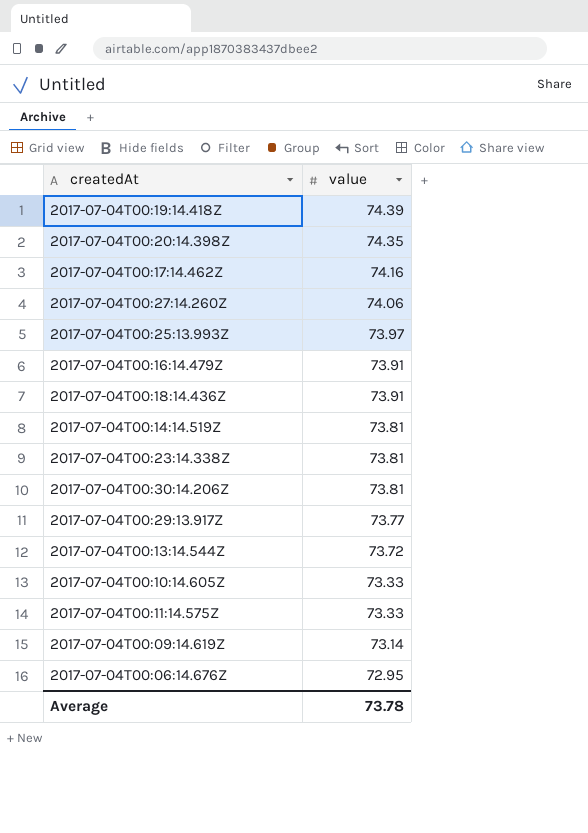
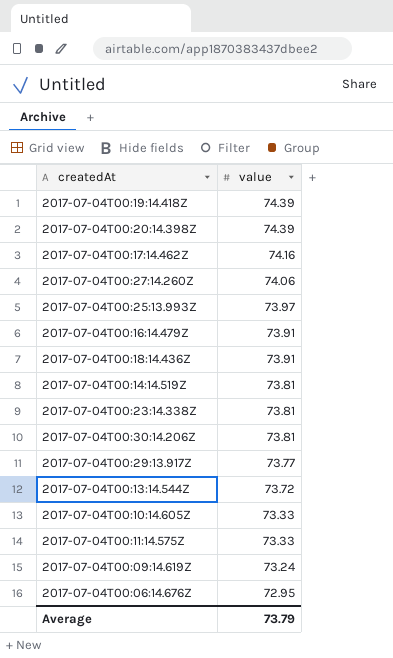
2017-07-04T00:20:14.398Z | value: 74.35 -> 74.39
2017-07-04T00:09:14.619Z | value: 73.14 -> 73.24
Average | value: 73.78 -> 73.79

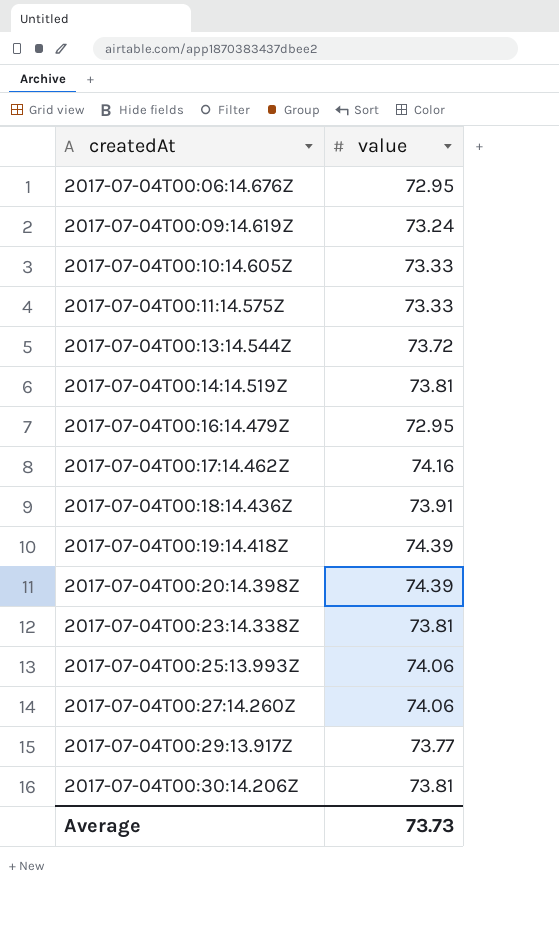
row order: value descending -> createdAt ascending
2017-07-04T00:16:14.479Z | value: 73.91 -> 72.95
2017-07-04T00:25:13.993Z | value: 73.97 -> 74.06
Average | value: 73.79 -> 73.73

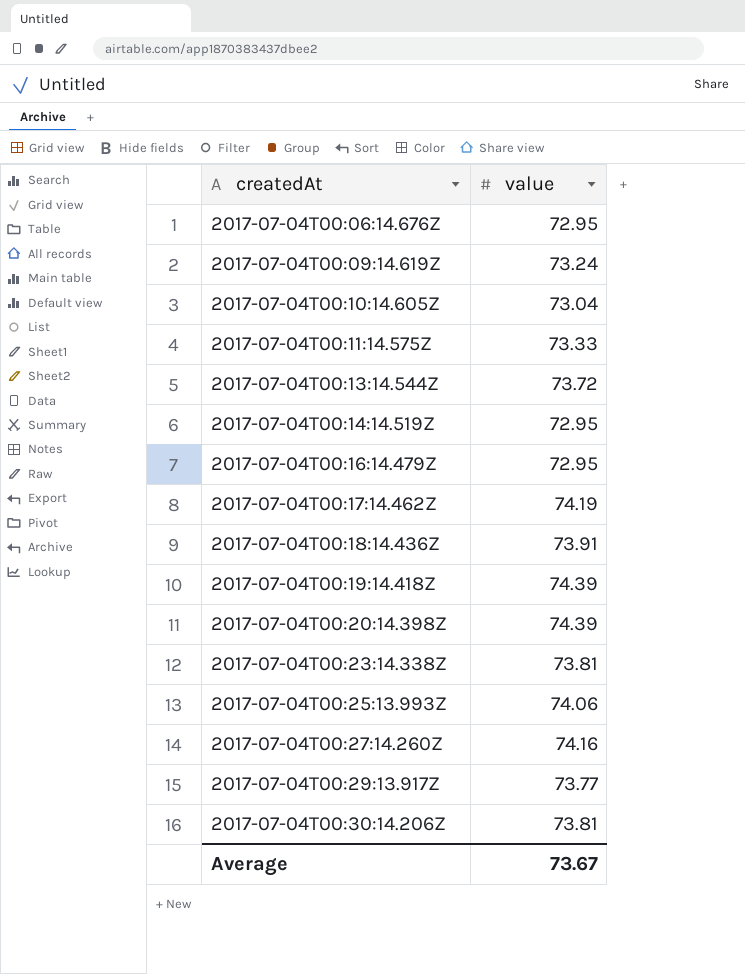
2017-07-04T00:10:14.605Z | value: 73.33 -> 73.04
2017-07-04T00:14:14.519Z | value: 73.81 -> 72.95
2017-07-04T00:17:14.462Z | value: 74.16 -> 74.19
2017-07-04T00:27:14.260Z | value: 74.06 -> 74.16
Average | value: 73.73 -> 73.67

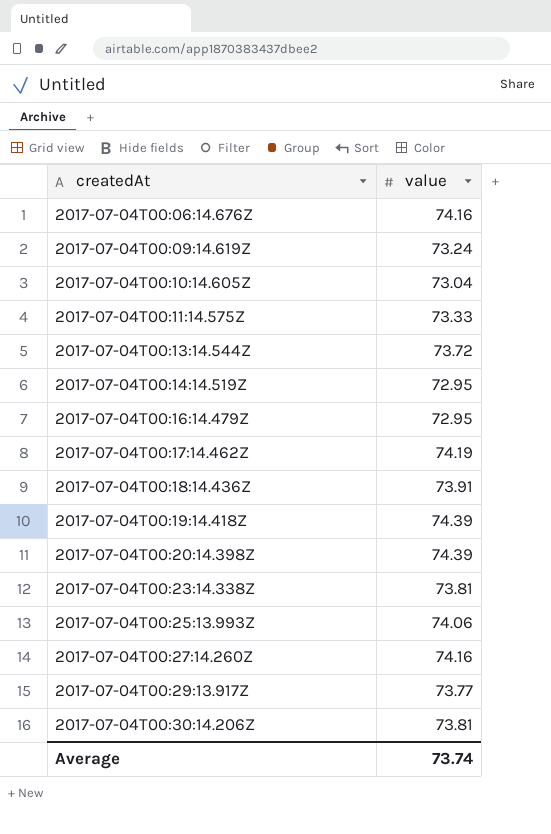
2017-07-04T00:06:14.676Z | value: 72.95 -> 74.16
Average | value: 73.67 -> 73.74

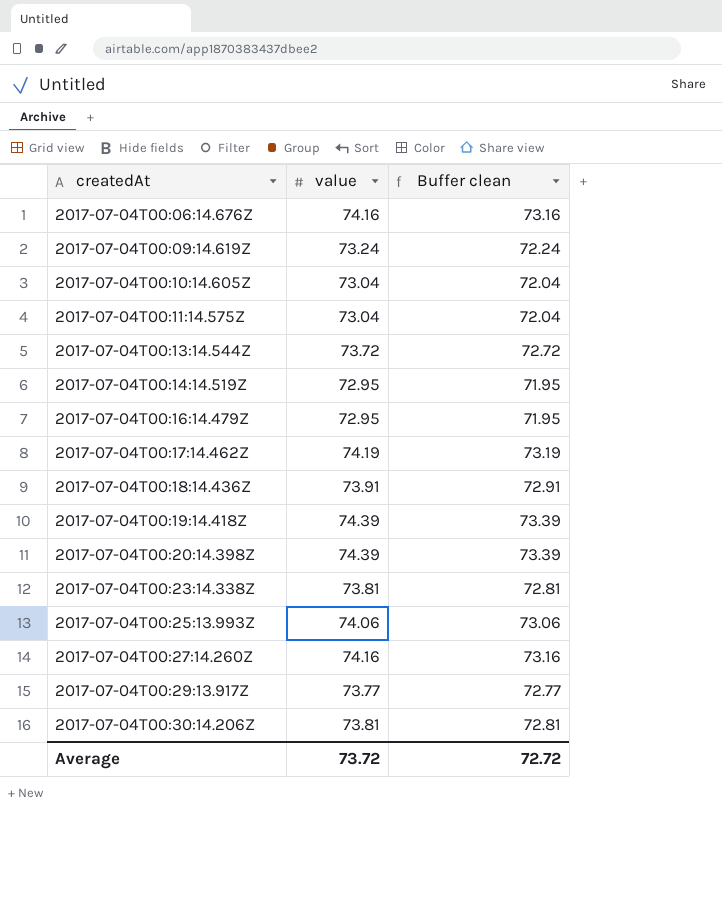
column Buffer clean | formula: none -> [value] - 1
2017-07-04T00:11:14.575Z | value: 73.33 -> 73.04
Average | value: 73.74 -> 73.72

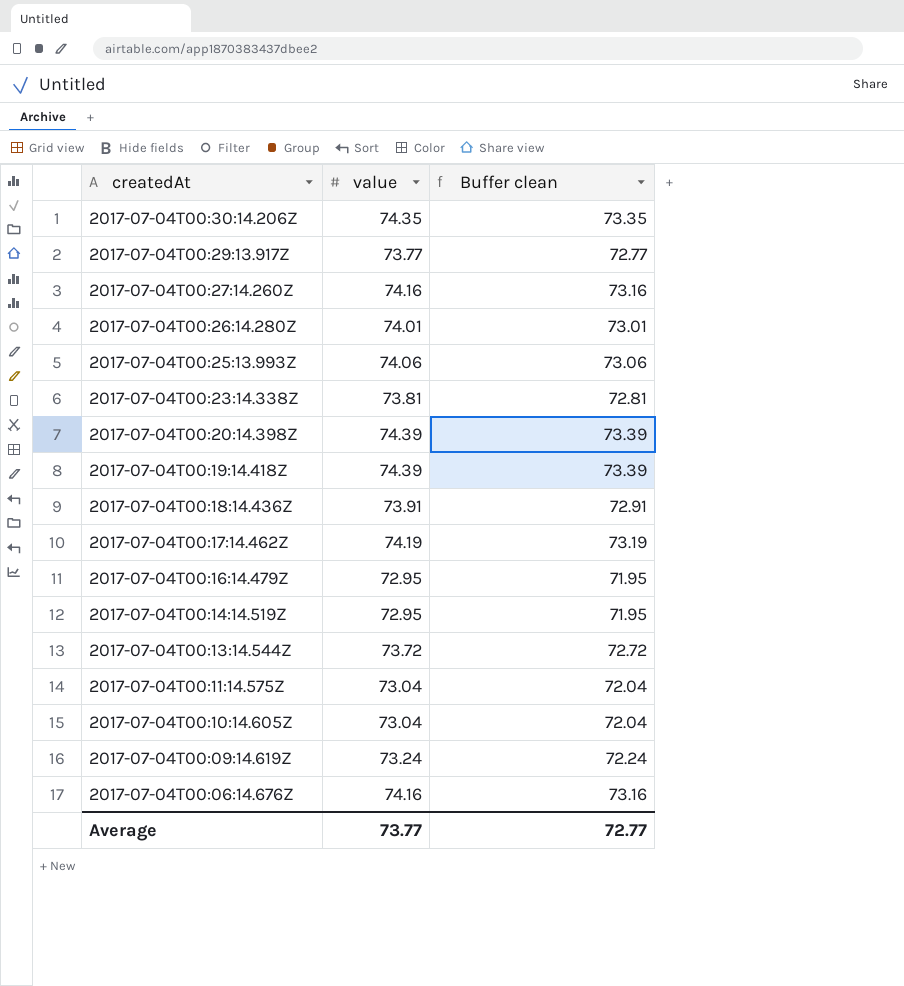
row order: createdAt ascending -> createdAt descending
2017-07-04T00:30:14.206Z | value: 73.81 -> 74.35
2017-07-04T00:30:14.206Z | Buffer clean: 72.81 -> 73.35
row 2017-07-04T00:26:14.280Z: none -> 74.01 | 73.01
Average | value: 73.72 -> 73.77
Average | Buffer clean: 72.72 -> 72.77

